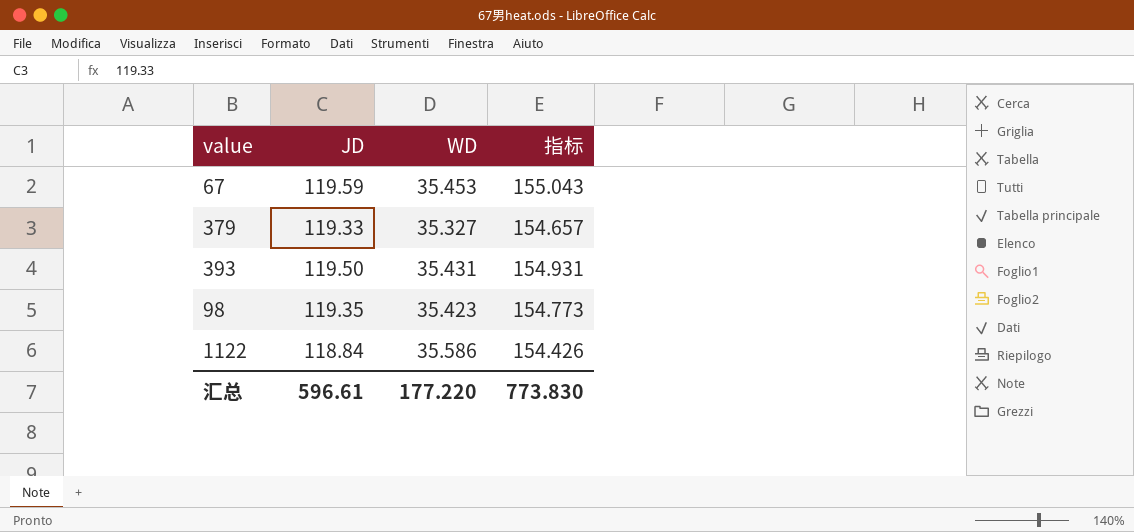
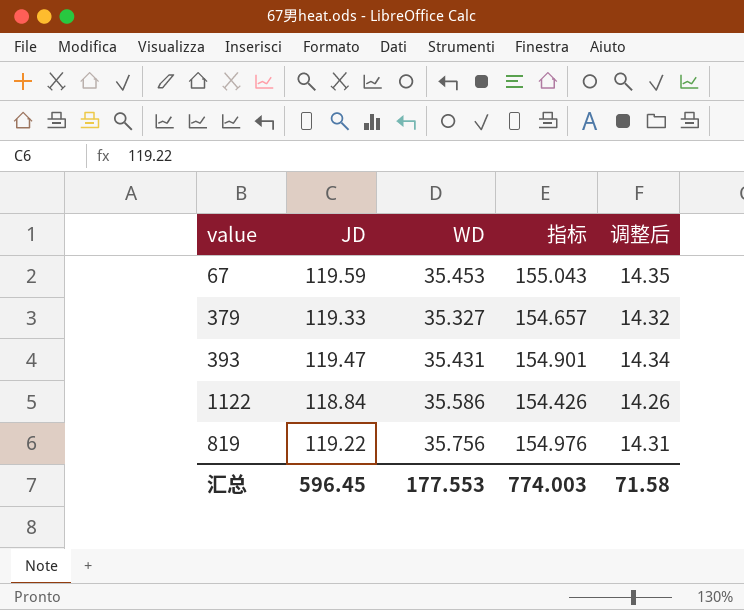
column 调整后 | formula: none -> [JD] * 0.12
row 98: 119.35 | 35.423 | 154.773 -> none
393 | JD: 119.50 -> 119.47
393 | 指标: 154.931 -> 154.901
row 819: none -> 119.22 | 35.756 | 154.976 | 14.31
汇总 | JD: 596.61 -> 596.45
汇总 | WD: 177.220 -> 177.553
汇总 | 指标: 773.830 -> 774.003

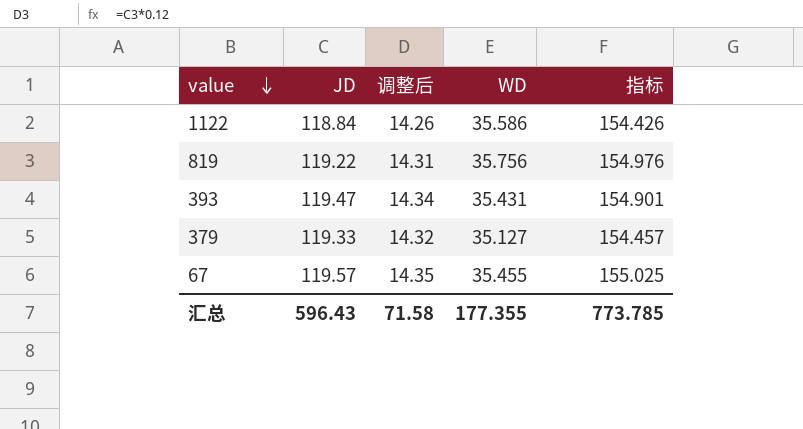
row order: none -> value descending
column 调整后 | position: 5 -> 3
379 | WD: 35.327 -> 35.127
379 | 指标: 154.657 -> 154.457
67 | JD: 119.59 -> 119.57
67 | WD: 35.453 -> 35.455
67 | 指标: 155.043 -> 155.025
汇总 | JD: 596.45 -> 596.43
汇总 | WD: 177.553 -> 177.355
汇总 | 指标: 774.003 -> 773.785

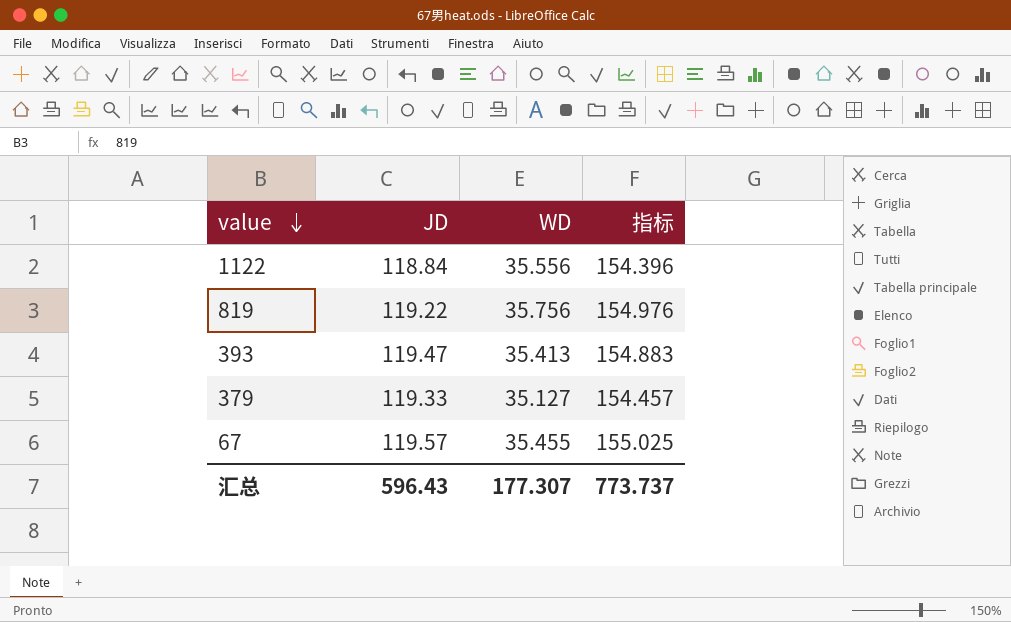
column 调整后 | formula: [JD] * 0.12 -> none
1122 | WD: 35.586 -> 35.556
1122 | 指标: 154.426 -> 154.396
393 | WD: 35.431 -> 35.413
393 | 指标: 154.901 -> 154.883
汇总 | WD: 177.355 -> 177.307
汇总 | 指标: 773.785 -> 773.737

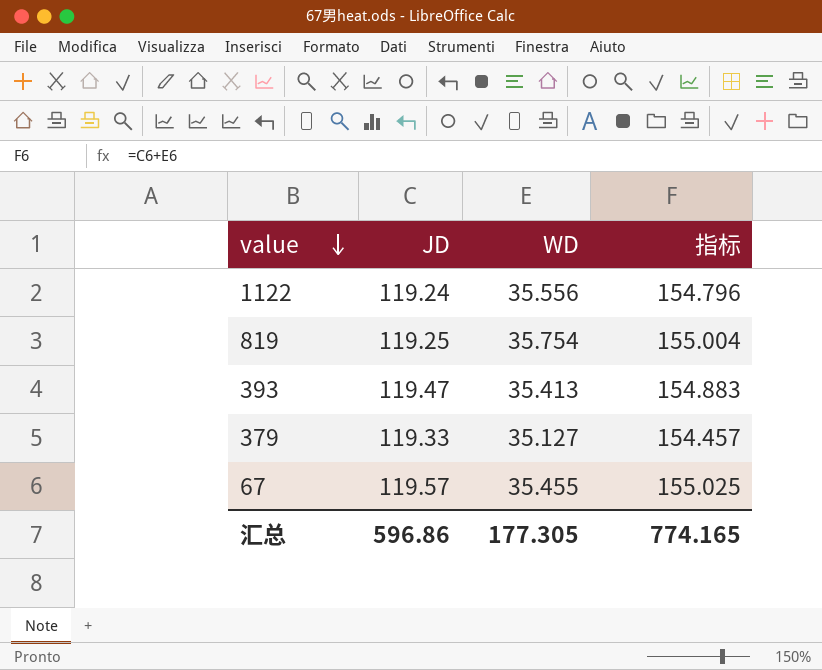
1122 | JD: 118.84 -> 119.24
1122 | 指标: 154.396 -> 154.796
819 | JD: 119.22 -> 119.25
819 | WD: 35.756 -> 35.754
819 | 指标: 154.976 -> 155.004
汇总 | JD: 596.43 -> 596.86
汇总 | WD: 177.307 -> 177.305
汇总 | 指标: 773.737 -> 774.165

